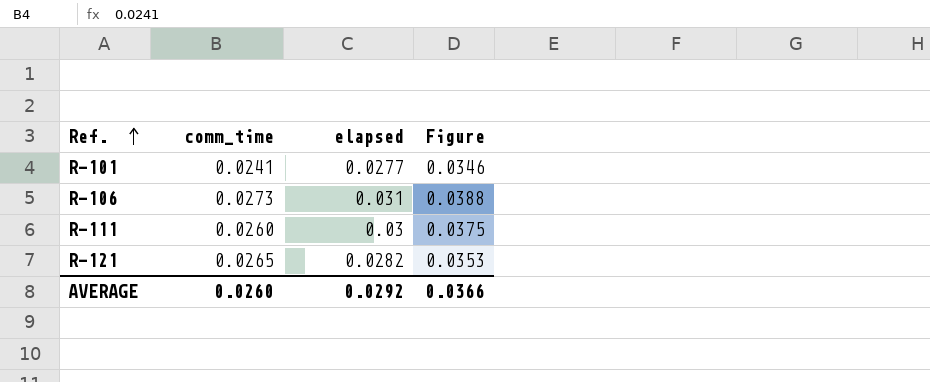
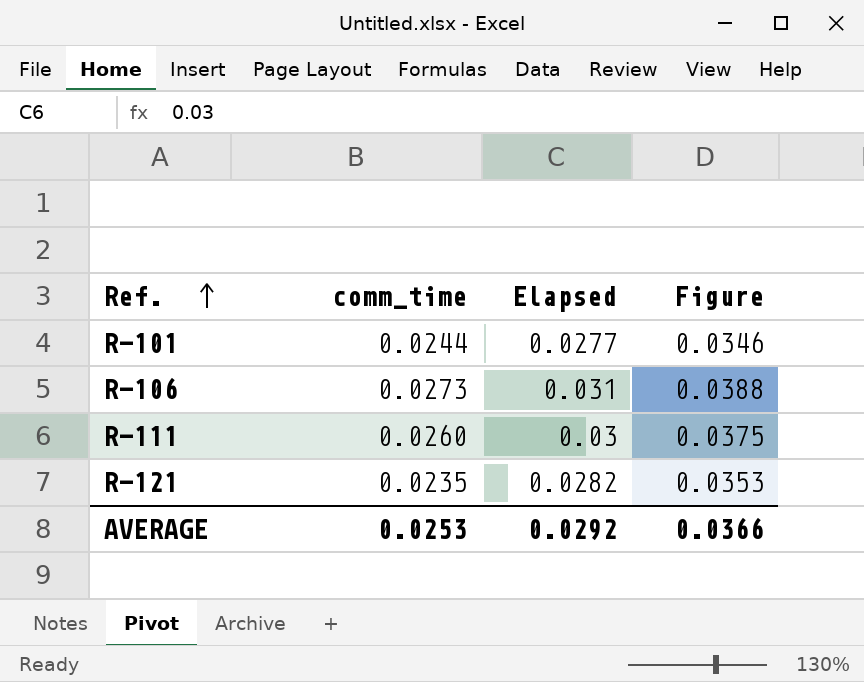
column name: elapsed -> Elapsed
R-101 | comm_time: 0.0241 -> 0.0244
R-121 | comm_time: 0.0265 -> 0.0235
AVERAGE | comm_time: 0.0260 -> 0.0253

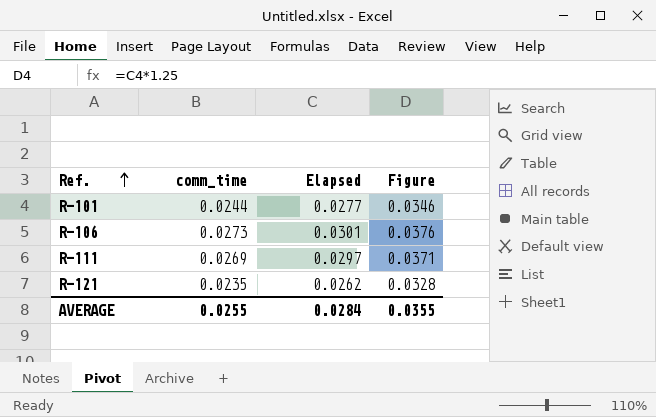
R-106 | Elapsed: 0.031 -> 0.0301
R-106 | Figure: 0.0388 -> 0.0376
R-111 | comm_time: 0.0260 -> 0.0269
R-111 | Elapsed: 0.03 -> 0.0297
R-111 | Figure: 0.0375 -> 0.0371
R-121 | Elapsed: 0.0282 -> 0.0262
R-121 | Figure: 0.0353 -> 0.0328
AVERAGE | comm_time: 0.0253 -> 0.0255
AVERAGE | Elapsed: 0.0292 -> 0.0284
AVERAGE | Figure: 0.0366 -> 0.0355

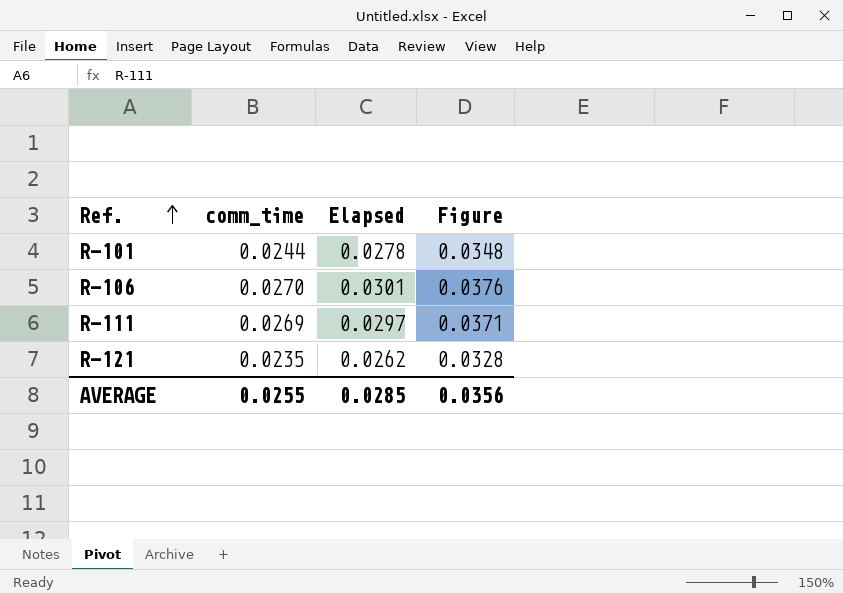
R-101 | Elapsed: 0.0277 -> 0.0278
R-101 | Figure: 0.0346 -> 0.0348
R-106 | comm_time: 0.0273 -> 0.0270
AVERAGE | Elapsed: 0.0284 -> 0.0285
AVERAGE | Figure: 0.0355 -> 0.0356

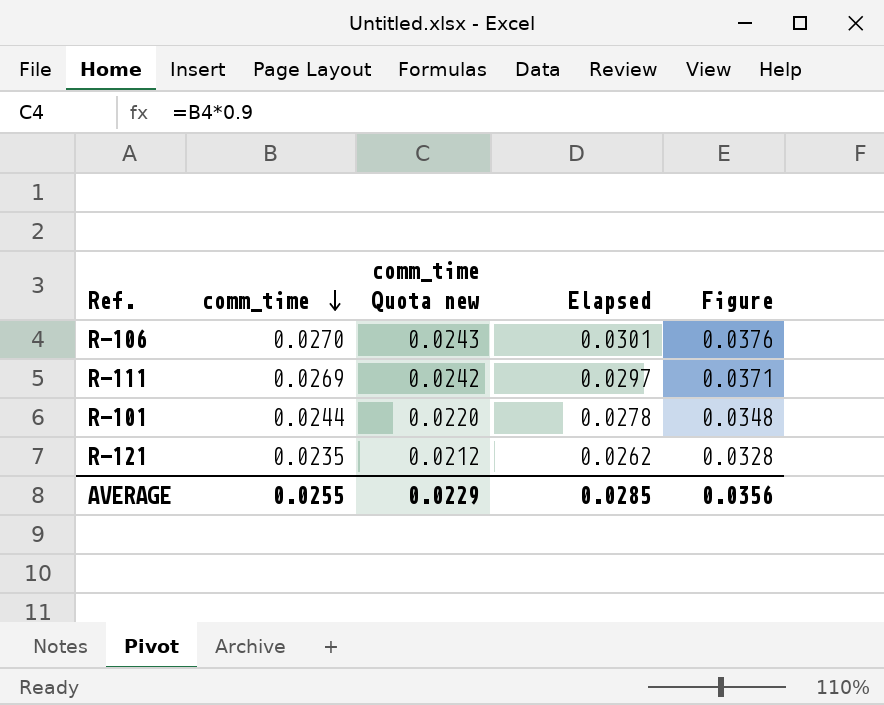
row order: Ref. ascending -> comm_time descending
column comm_time Quota new | formula: none -> [comm_time] * 0.9

